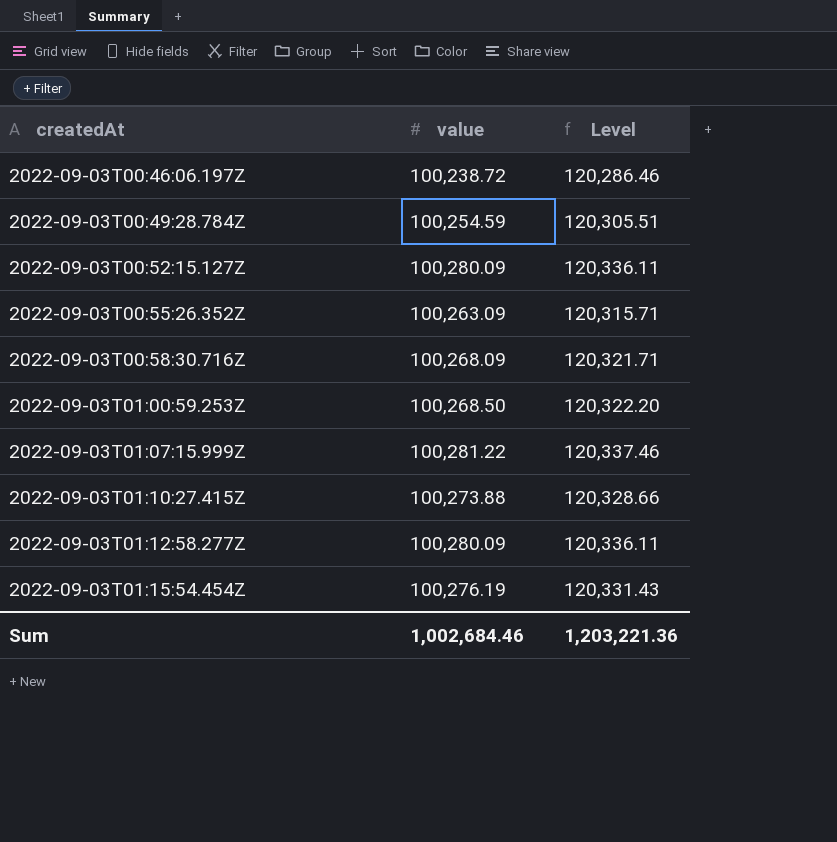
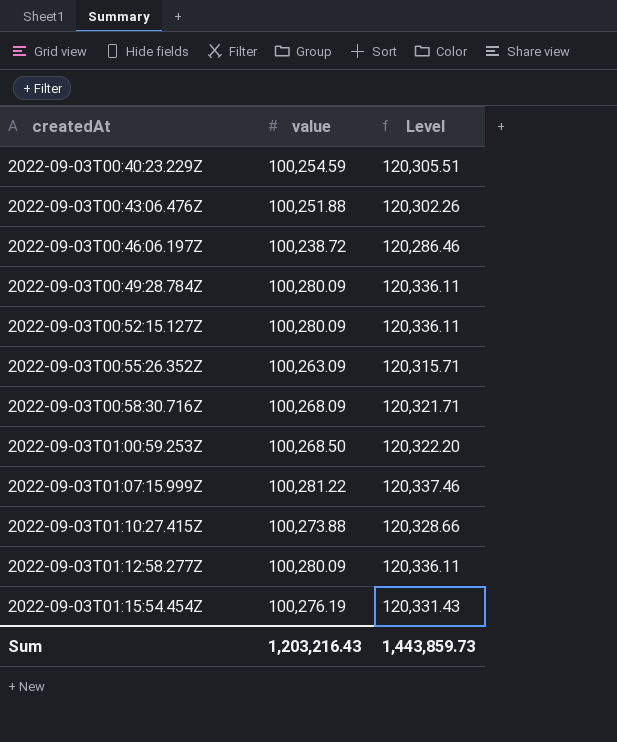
row 2022-09-03T00:40:23.229Z: none -> 100,254.59 | 120,305.51
row 2022-09-03T00:43:06.476Z: none -> 100,251.88 | 120,302.26
2022-09-03T00:49:28.784Z | value: 100,254.59 -> 100,280.09
2022-09-03T00:49:28.784Z | Level: 120,305.51 -> 120,336.11
Sum | value: 1,002,684.46 -> 1,203,216.43
Sum | Level: 1,203,221.36 -> 1,443,859.73

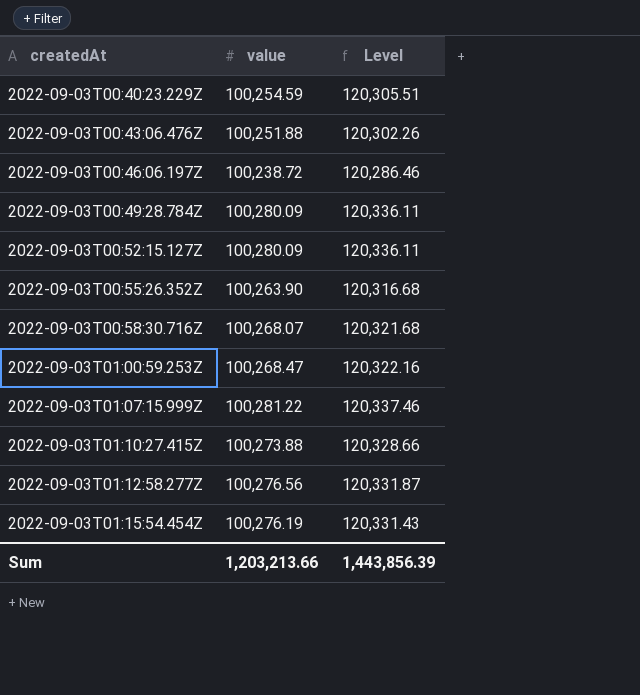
2022-09-03T00:55:26.352Z | value: 100,263.09 -> 100,263.90
2022-09-03T00:55:26.352Z | Level: 120,315.71 -> 120,316.68
2022-09-03T00:58:30.716Z | value: 100,268.09 -> 100,268.07
2022-09-03T00:58:30.716Z | Level: 120,321.71 -> 120,321.68
2022-09-03T01:00:59.253Z | value: 100,268.50 -> 100,268.47
2022-09-03T01:00:59.253Z | Level: 120,322.20 -> 120,322.16
2022-09-03T01:12:58.277Z | value: 100,280.09 -> 100,276.56
2022-09-03T01:12:58.277Z | Level: 120,336.11 -> 120,331.87
Sum | value: 1,203,216.43 -> 1,203,213.66
Sum | Level: 1,443,859.73 -> 1,443,856.39

